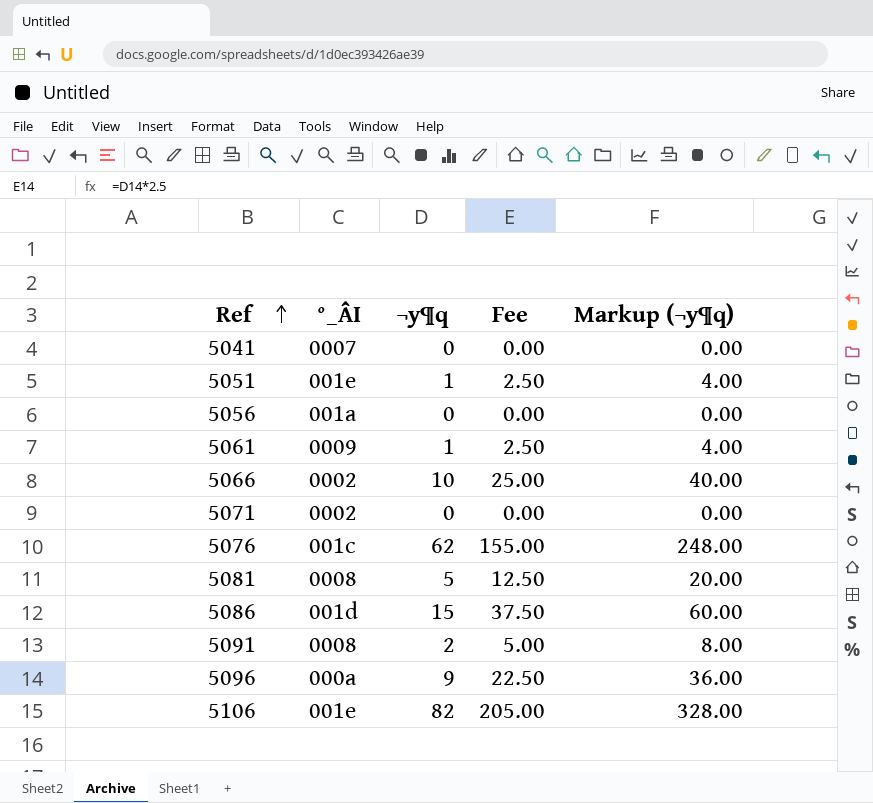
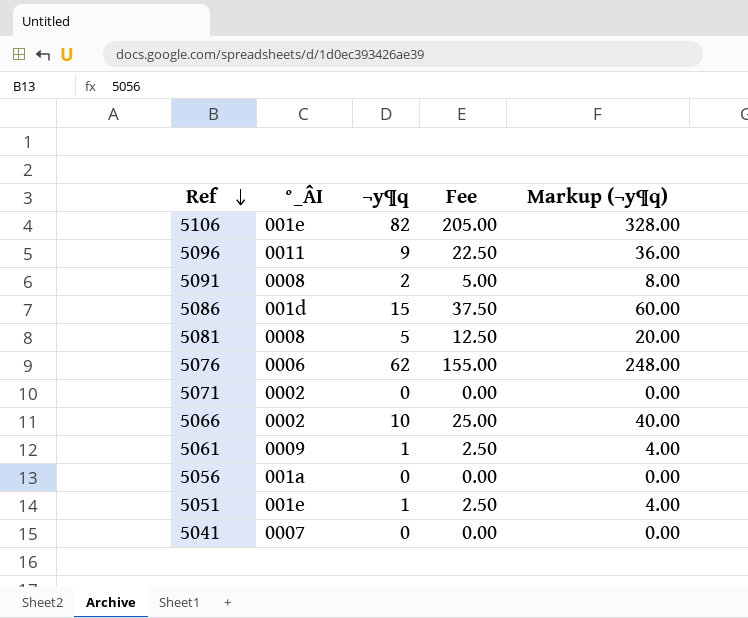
row order: Ref ascending -> Ref descending
5096 | °_ÂI: 000a -> 0011
5076 | °_ÂI: 001c -> 0006

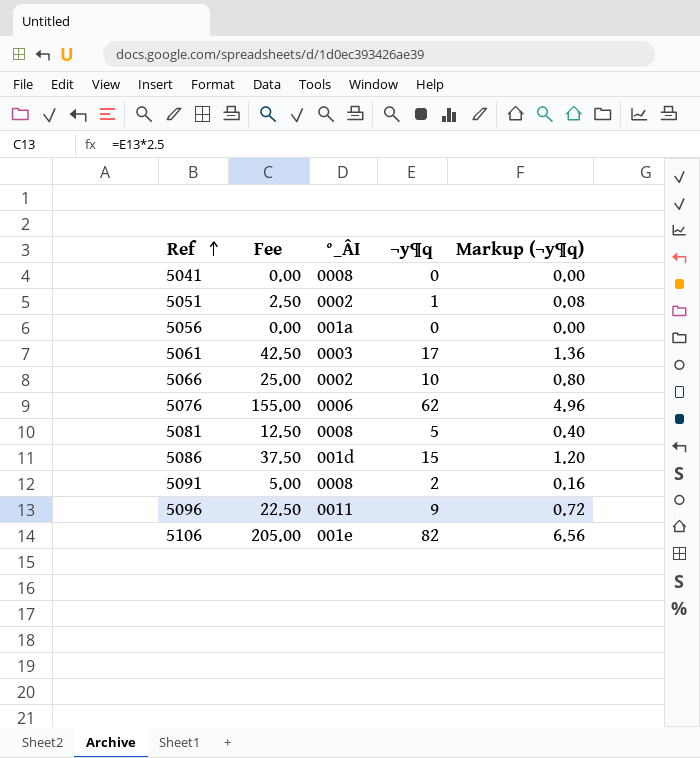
row order: Ref descending -> Ref ascending
column Fee | position: 4 -> 2
column Markup (¬y¶q) | formula: [¬y¶q] * 4 -> [¬y¶q] * 0.08
row 5071: 0002 | 0 | 0.00 | 0.00 -> none
5041 | °_ÂI: 0007 -> 0008
5051 | °_ÂI: 001e -> 0002
5061 | Fee: 2.50 -> 42.50
5061 | °_ÂI: 0009 -> 0003
5061 | ¬y¶q: 1 -> 17

